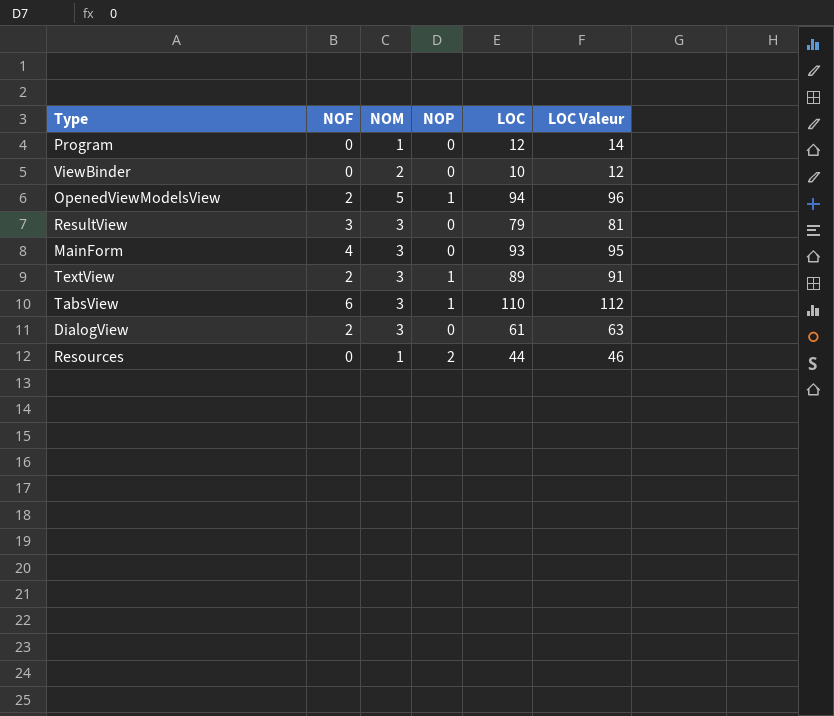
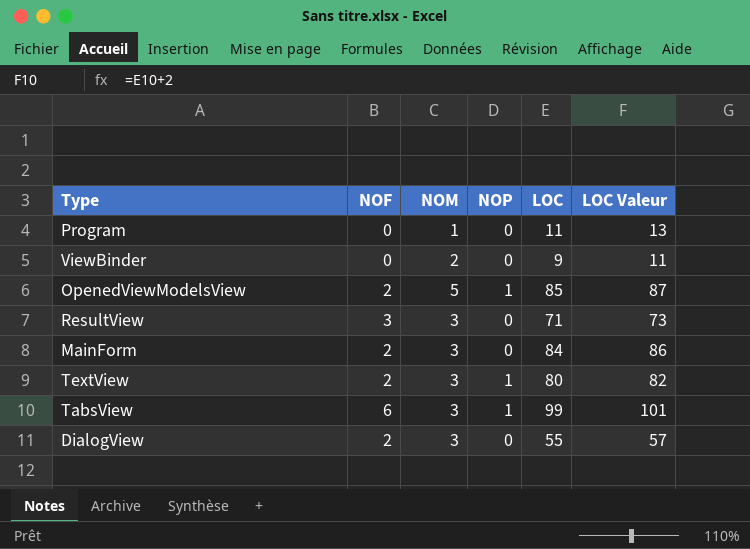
row Resources: 0 | 1 | 2 | 44 | 46 -> none
Program | LOC: 12 -> 11
Program | LOC Valeur: 14 -> 13
ViewBinder | LOC: 10 -> 9
ViewBinder | LOC Valeur: 12 -> 11
OpenedViewModelsView | LOC: 94 -> 85
OpenedViewModelsView | LOC Valeur: 96 -> 87
ResultView | LOC: 79 -> 71
ResultView | LOC Valeur: 81 -> 73
MainForm | NOF: 4 -> 2
MainForm | LOC: 93 -> 84
MainForm | LOC Valeur: 95 -> 86
TextView | LOC: 89 -> 80
TextView | LOC Valeur: 91 -> 82
TabsView | LOC: 110 -> 99
TabsView | LOC Valeur: 112 -> 101
DialogView | LOC: 61 -> 55
DialogView | LOC Valeur: 63 -> 57

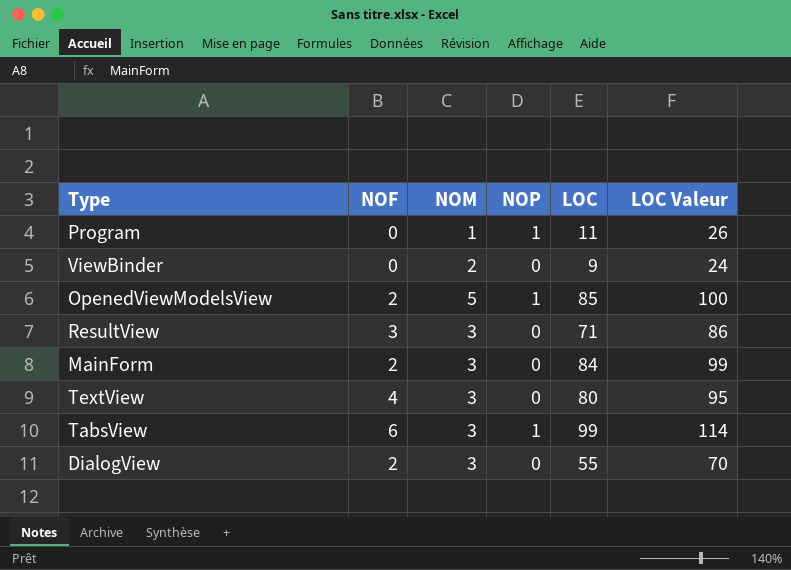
column LOC Valeur | formula: [LOC] + 2 -> [LOC] + 15
Program | NOP: 0 -> 1
TextView | NOF: 2 -> 4
TextView | NOP: 1 -> 0

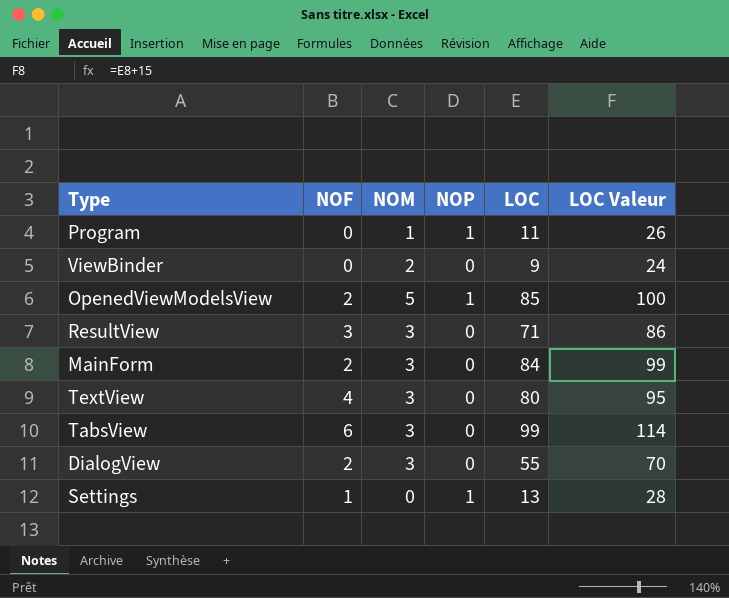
TabsView | NOP: 1 -> 0
row Settings: none -> 1 | 0 | 1 | 13 | 28

